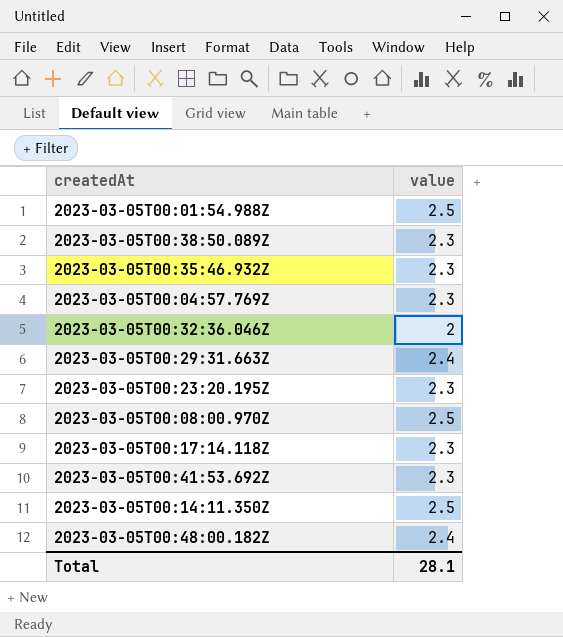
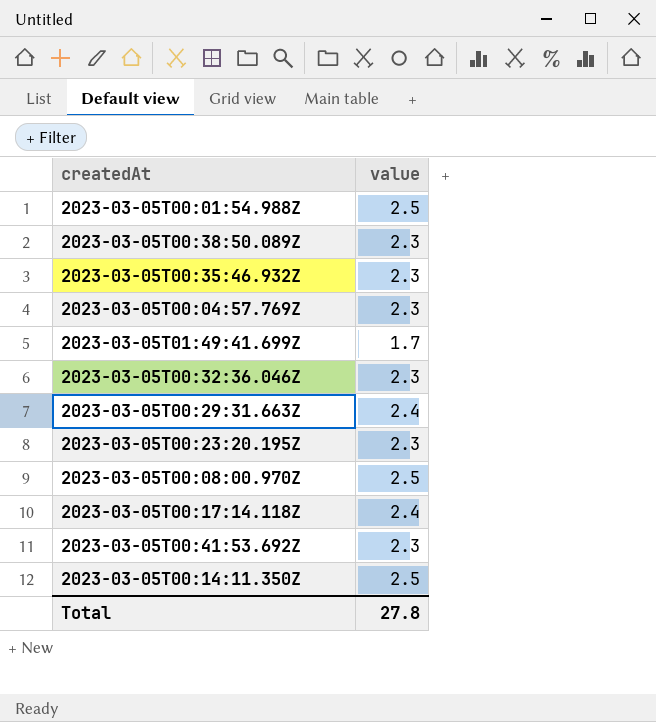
row 2023-03-05T00:48:00.182Z: 2.4 -> none
row 2023-03-05T01:49:41.699Z: none -> 1.7
2023-03-05T00:32:36.046Z | value: 2 -> 2.3
2023-03-05T00:17:14.118Z | value: 2.3 -> 2.4
Total | value: 28.1 -> 27.8

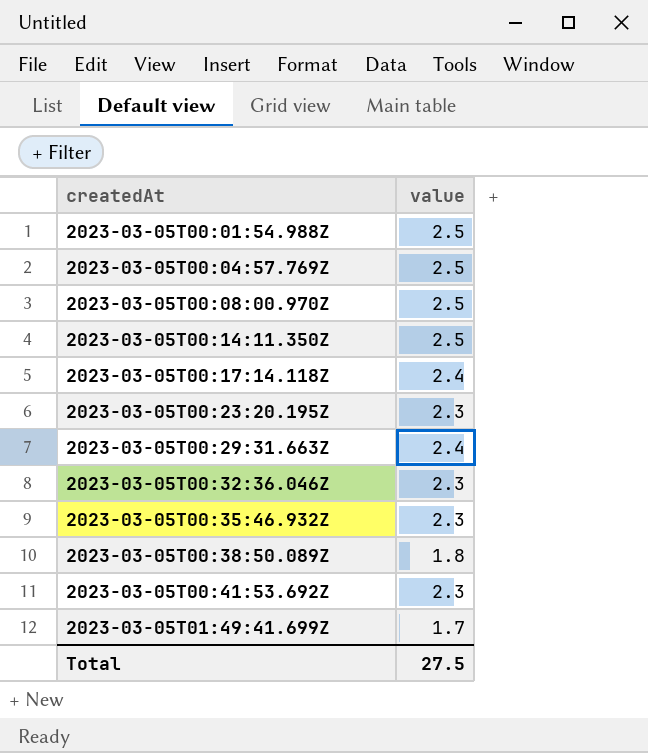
row order: none -> createdAt ascending
2023-03-05T00:04:57.769Z | value: 2.3 -> 2.5
2023-03-05T00:38:50.089Z | value: 2.3 -> 1.8
Total | value: 27.8 -> 27.5

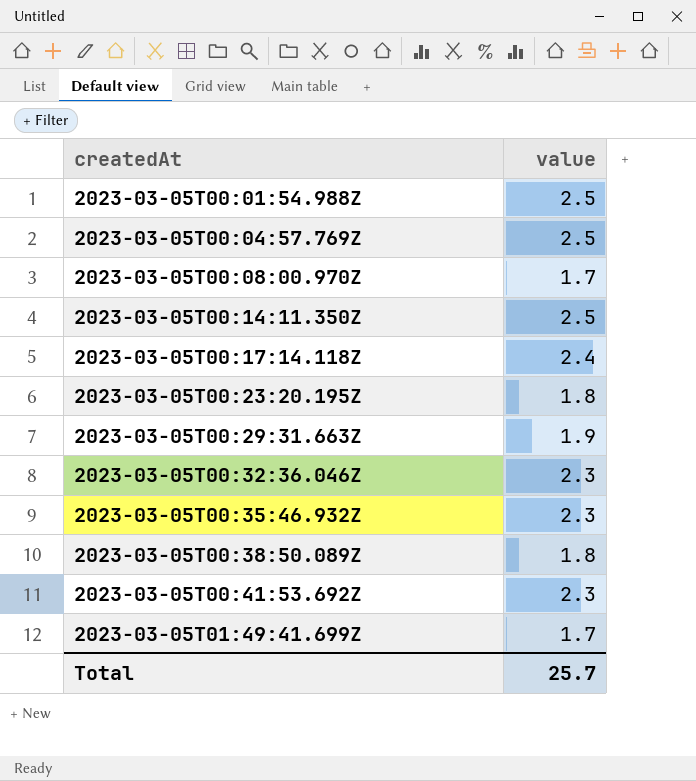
2023-03-05T00:08:00.970Z | value: 2.5 -> 1.7
2023-03-05T00:23:20.195Z | value: 2.3 -> 1.8
2023-03-05T00:29:31.663Z | value: 2.4 -> 1.9
Total | value: 27.5 -> 25.7

